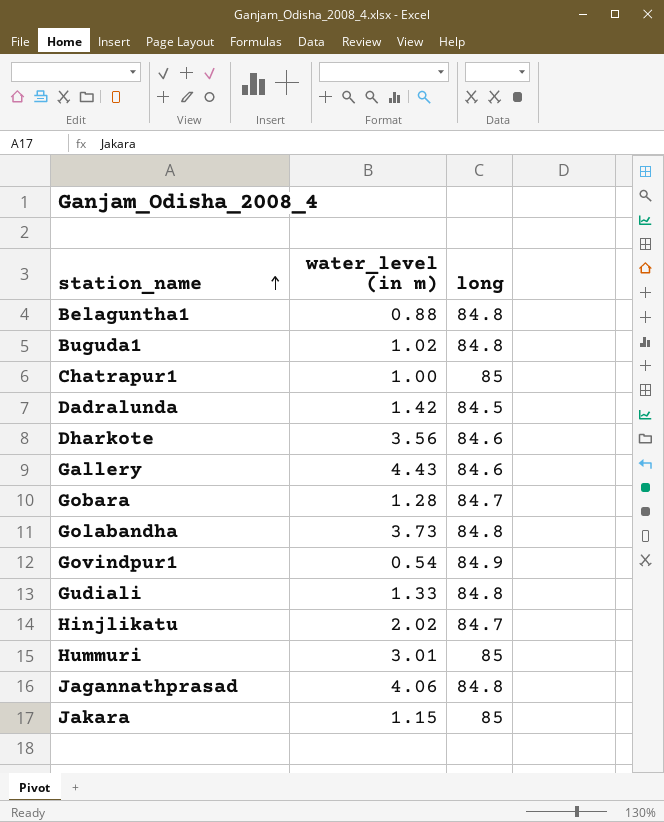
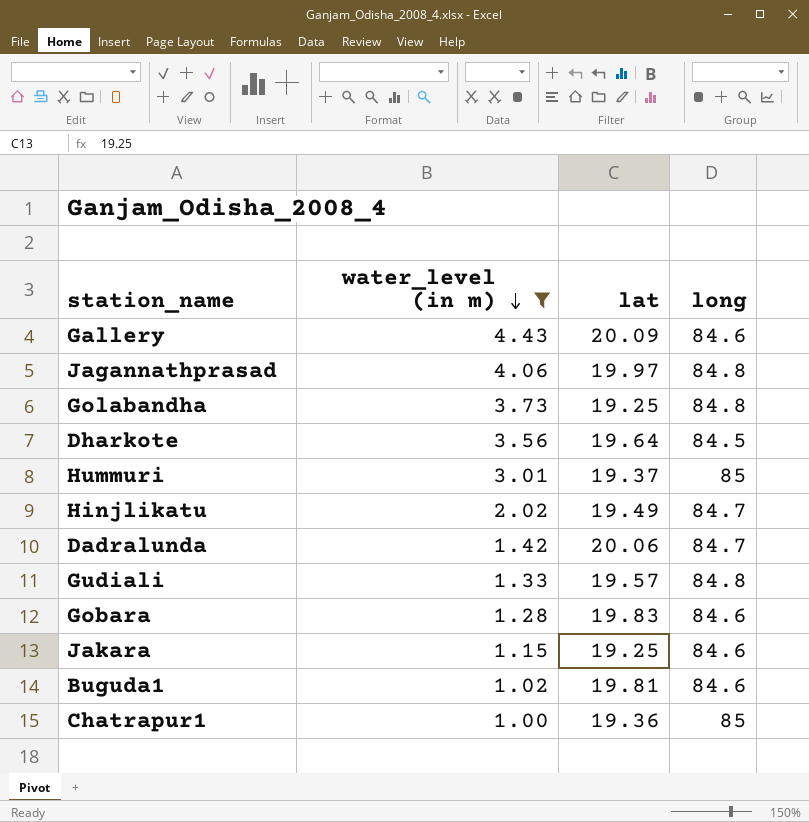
filter: none -> water_level (in m) >= 1.00
row order: station_name ascending -> water_level (in m) descending
column lat | position: none -> 3
Dharkote | long: 84.6 -> 84.5
Dadralunda | long: 84.5 -> 84.7
Gobara | long: 84.7 -> 84.6
Jakara | long: 85 -> 84.6
Buguda1 | long: 84.8 -> 84.6

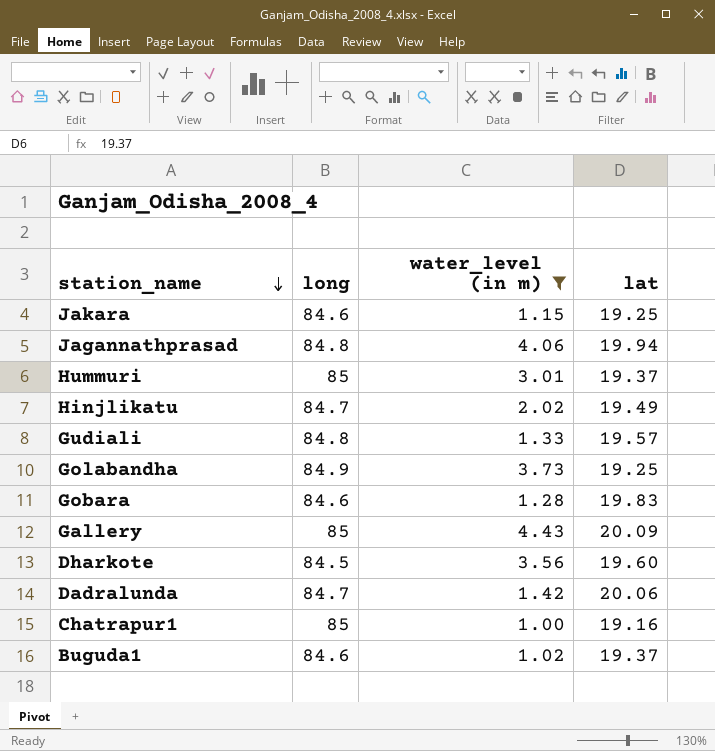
row order: water_level (in m) descending -> station_name descending
column long | position: 4 -> 2
Jagannathprasad | lat: 19.97 -> 19.94
Golabandha | long: 84.8 -> 84.9
Gallery | long: 84.6 -> 85
Dharkote | lat: 19.64 -> 19.60
Chatrapur1 | lat: 19.36 -> 19.16
Buguda1 | lat: 19.81 -> 19.37

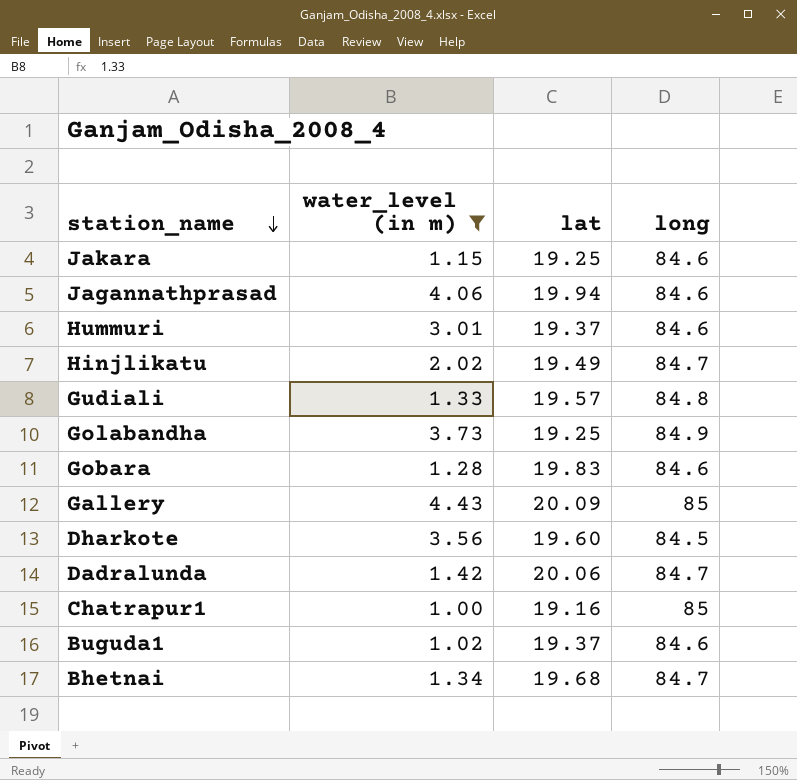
column long | position: 2 -> 4
Jagannathprasad | long: 84.8 -> 84.6
Hummuri | long: 85 -> 84.6
row Bhetnai: none -> 1.34 | 19.68 | 84.7

